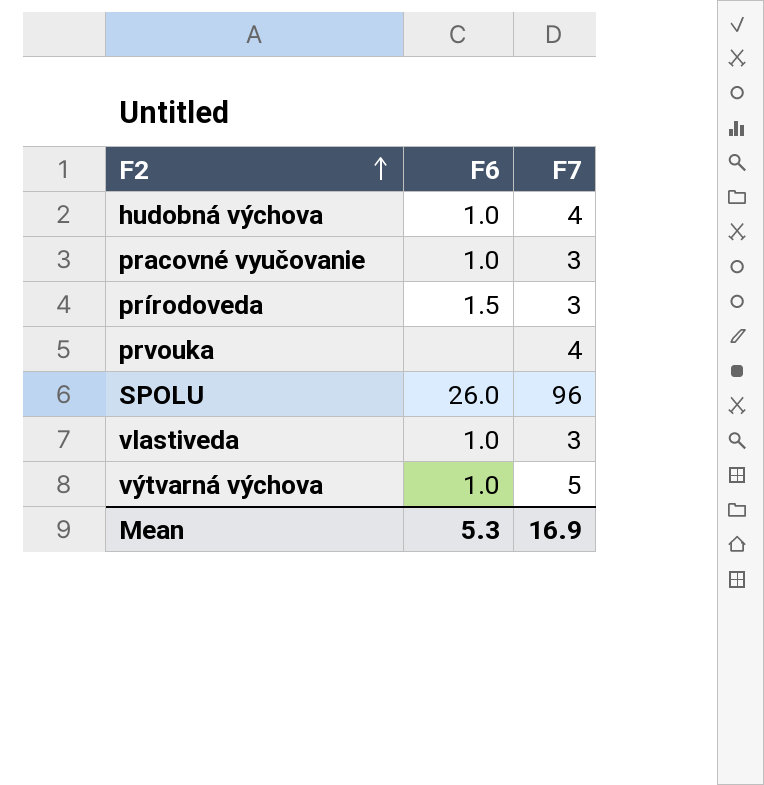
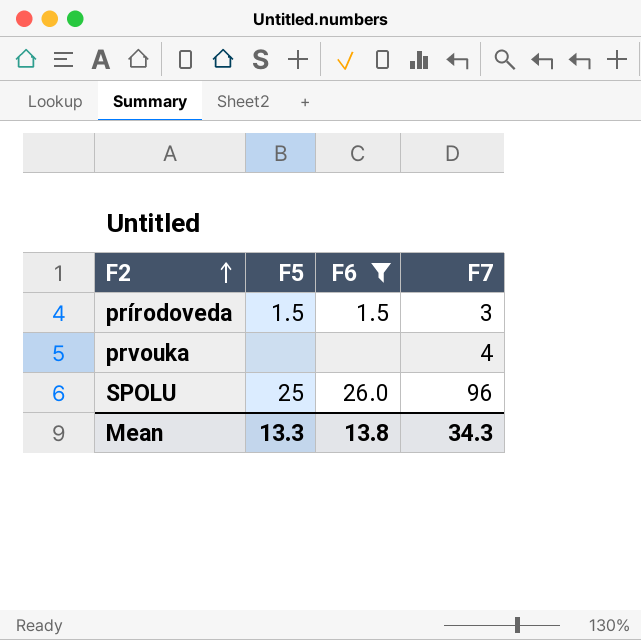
filter: none -> F6 != 1.0
column F5 | position: none -> 2
Mean | F6: 5.3 -> 13.8
Mean | F7: 16.9 -> 34.3

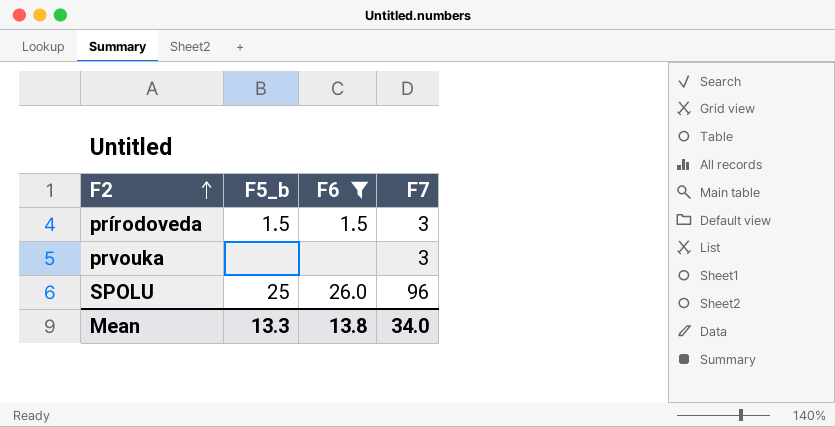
column name: F5 -> F5_b
prvouka | F7: 4 -> 3
Mean | F7: 34.3 -> 34.0

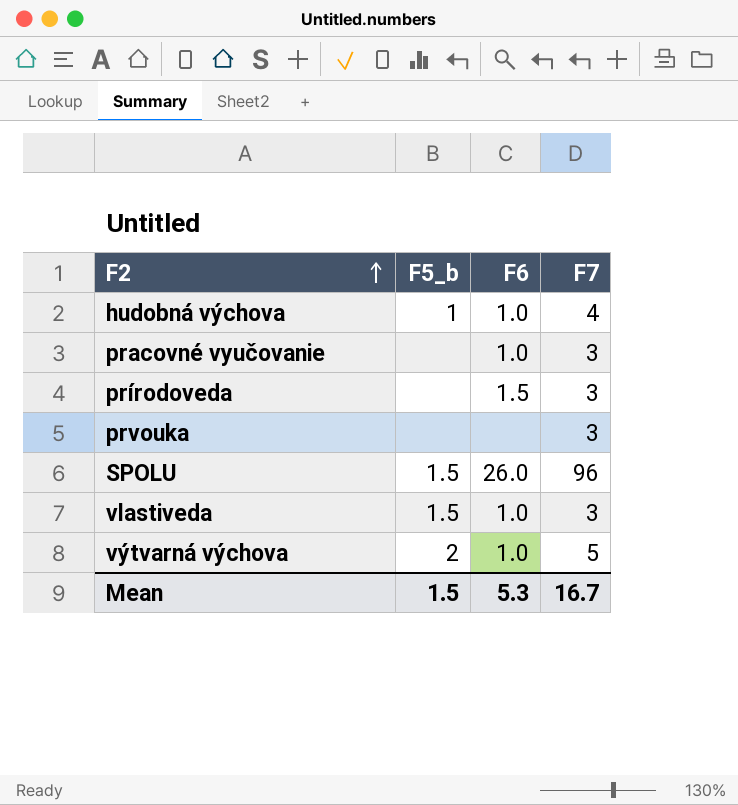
filter: F6 != 1.0 -> none
prírodoveda | F5_b: 1.5 -> none
SPOLU | F5_b: 25 -> 1.5
Mean | F5_b: 13.3 -> 1.5
Mean | F6: 13.8 -> 5.3
Mean | F7: 34.0 -> 16.7

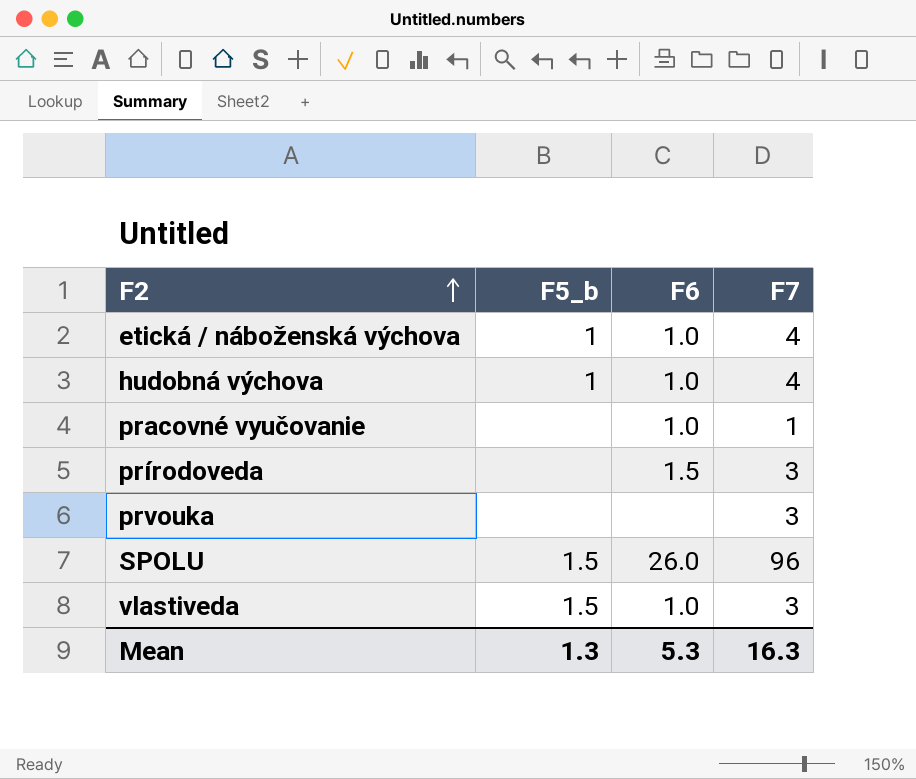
row výtvarná výchova: 2 | 1.0 | 5 -> none
row etická / náboženská výchova: none -> 1 | 1.0 | 4
pracovné vyučovanie | F7: 3 -> 1
Mean | F5_b: 1.5 -> 1.3
Mean | F7: 16.7 -> 16.3

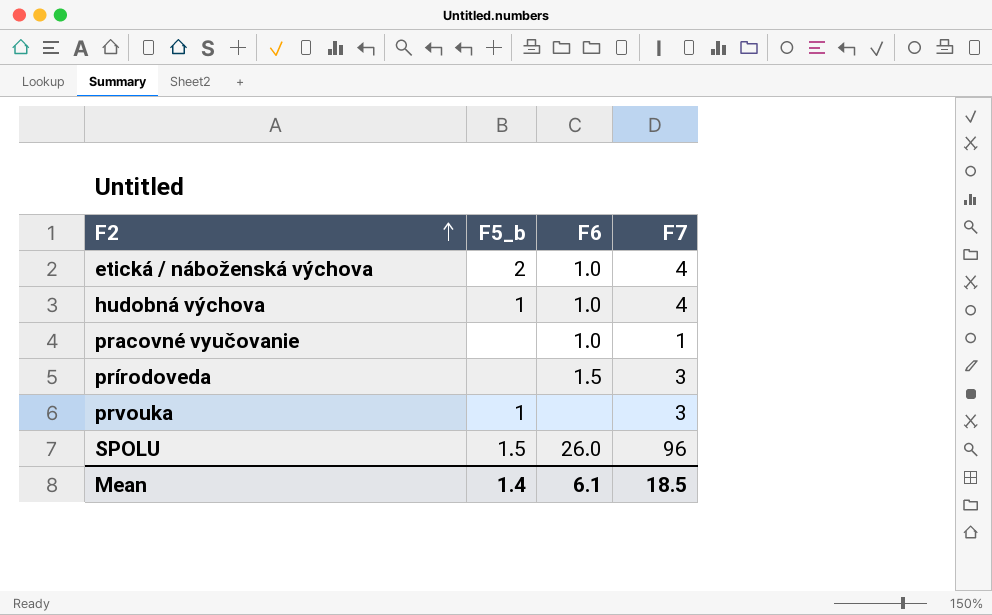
row vlastiveda: 1.5 | 1.0 | 3 -> none
etická / náboženská výchova | F5_b: 1 -> 2
prvouka | F5_b: none -> 1
Mean | F5_b: 1.3 -> 1.4
Mean | F6: 5.3 -> 6.1
Mean | F7: 16.3 -> 18.5

